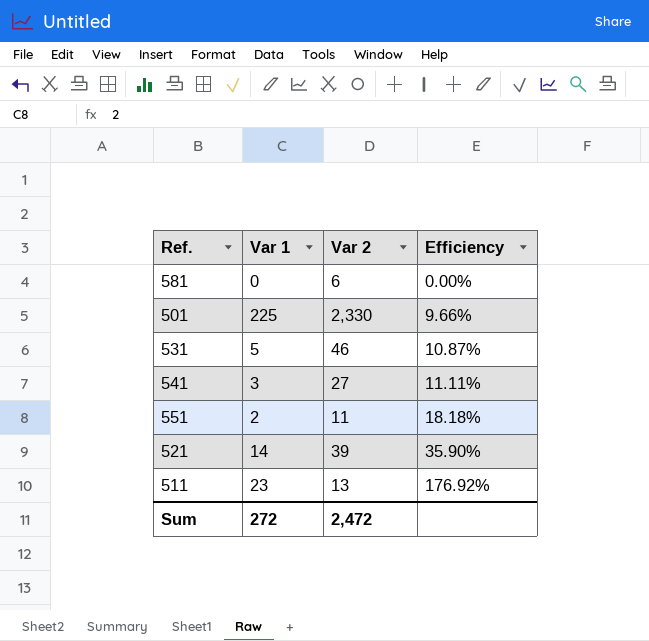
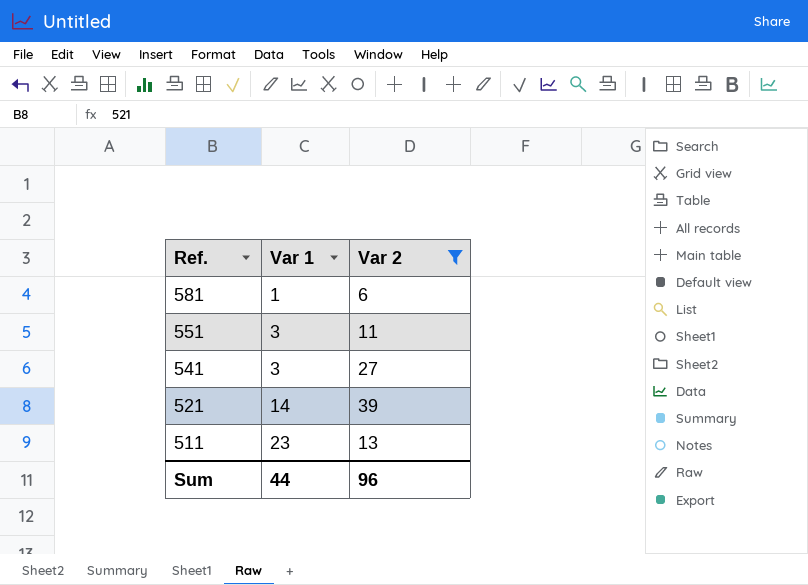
filter: none -> Var 2 <= 39
row order: Efficiency ascending -> Ref. descending
column Efficiency | formula: [Var 1] / [Var 2] -> none
581 | Var 1: 0 -> 1
551 | Var 1: 2 -> 3
Sum | Var 1: 272 -> 44
Sum | Var 2: 2,472 -> 96

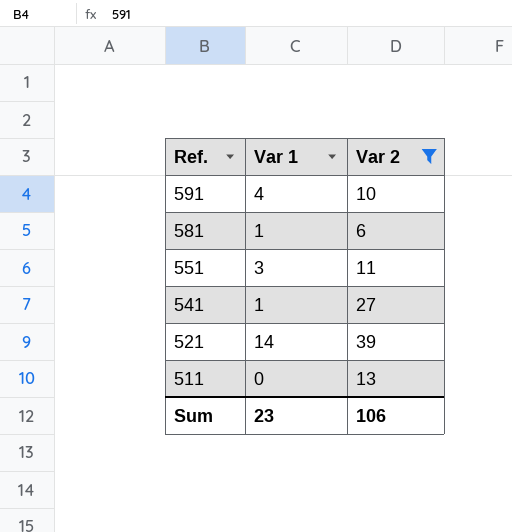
row 591: none -> 4 | 10
541 | Var 1: 3 -> 1
511 | Var 1: 23 -> 0
Sum | Var 1: 44 -> 23
Sum | Var 2: 96 -> 106

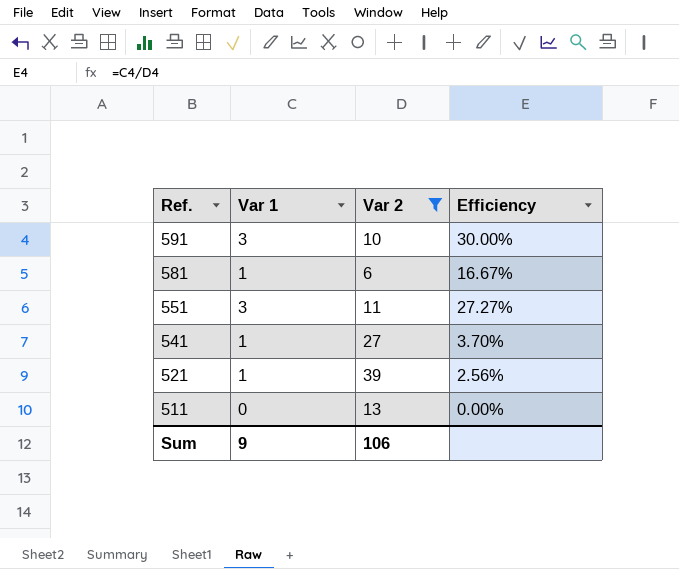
column Efficiency | formula: none -> [Var 1] / [Var 2]
591 | Var 1: 4 -> 3
521 | Var 1: 14 -> 1
Sum | Var 1: 23 -> 9

